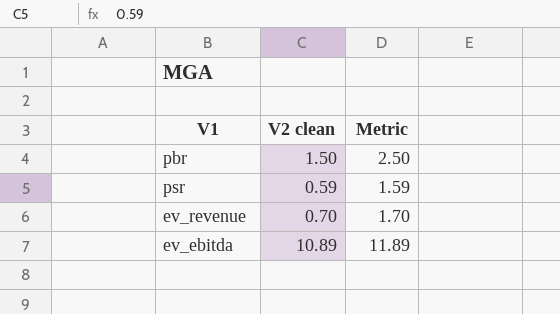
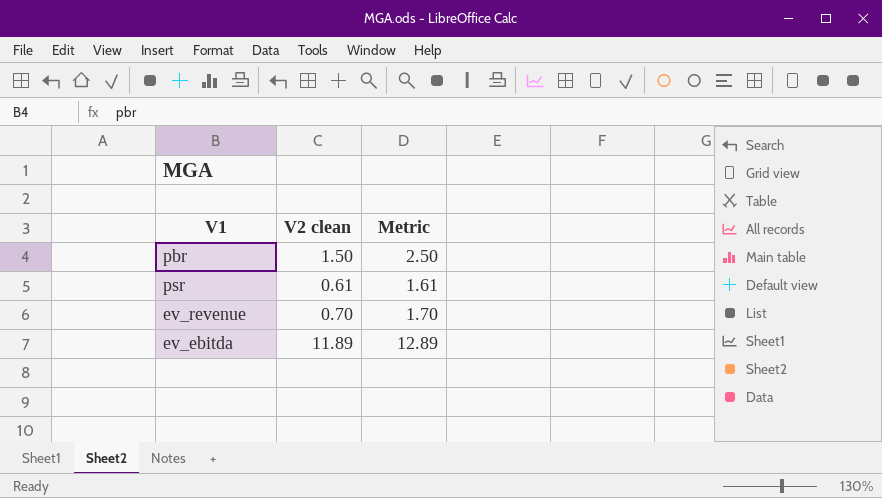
psr | V2 clean: 0.59 -> 0.61
psr | Metric: 1.59 -> 1.61
ev_ebitda | V2 clean: 10.89 -> 11.89
ev_ebitda | Metric: 11.89 -> 12.89

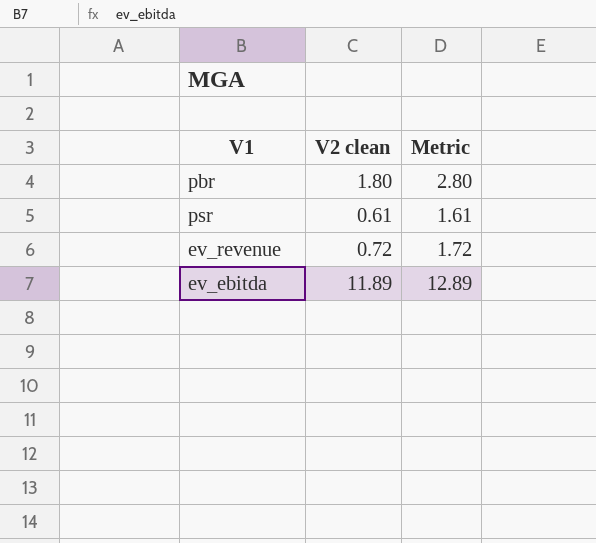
pbr | V2 clean: 1.50 -> 1.80
pbr | Metric: 2.50 -> 2.80
ev_revenue | V2 clean: 0.70 -> 0.72
ev_revenue | Metric: 1.70 -> 1.72

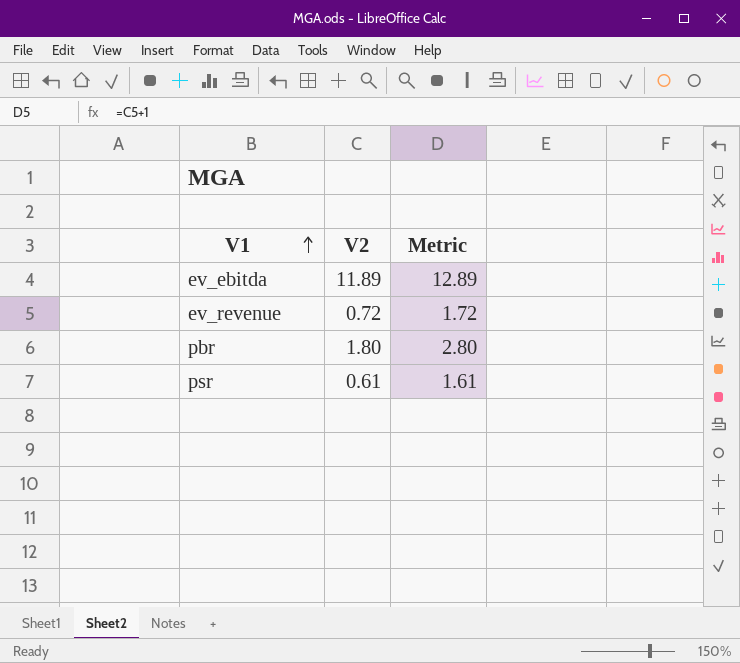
row order: none -> V1 ascending
column name: V2 clean -> V2

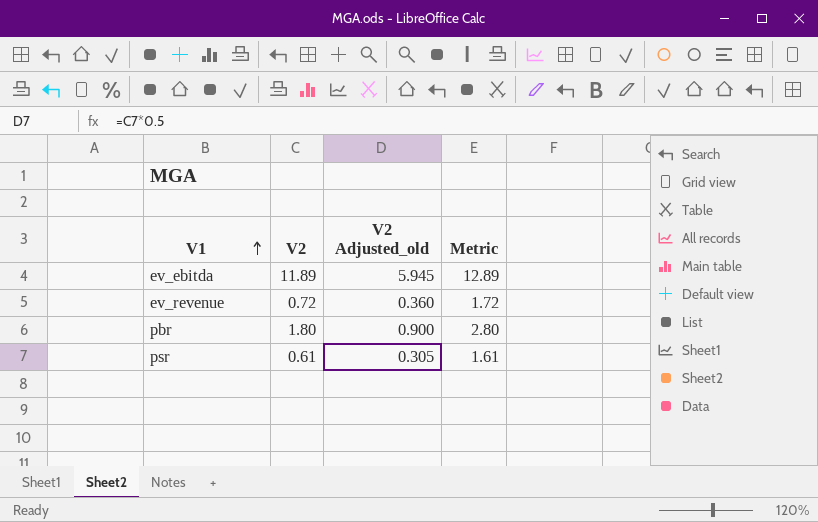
column V2 Adjusted_old | formula: none -> [V2] * 0.5

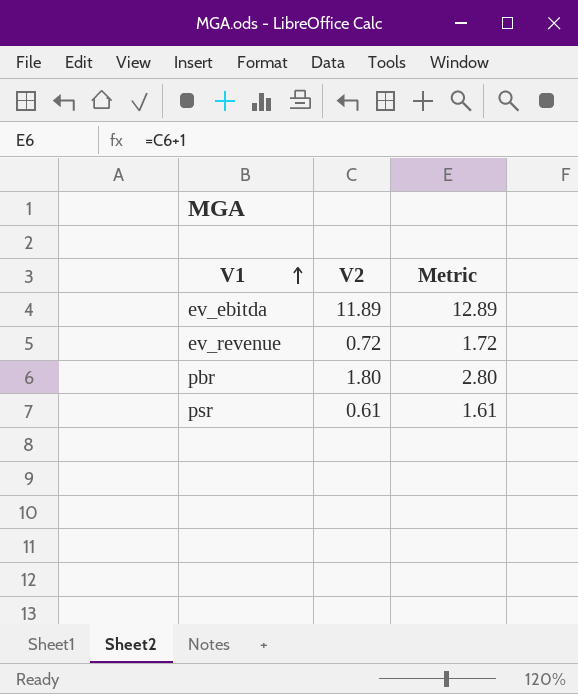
column V2 Adjusted_old | formula: [V2] * 0.5 -> none

